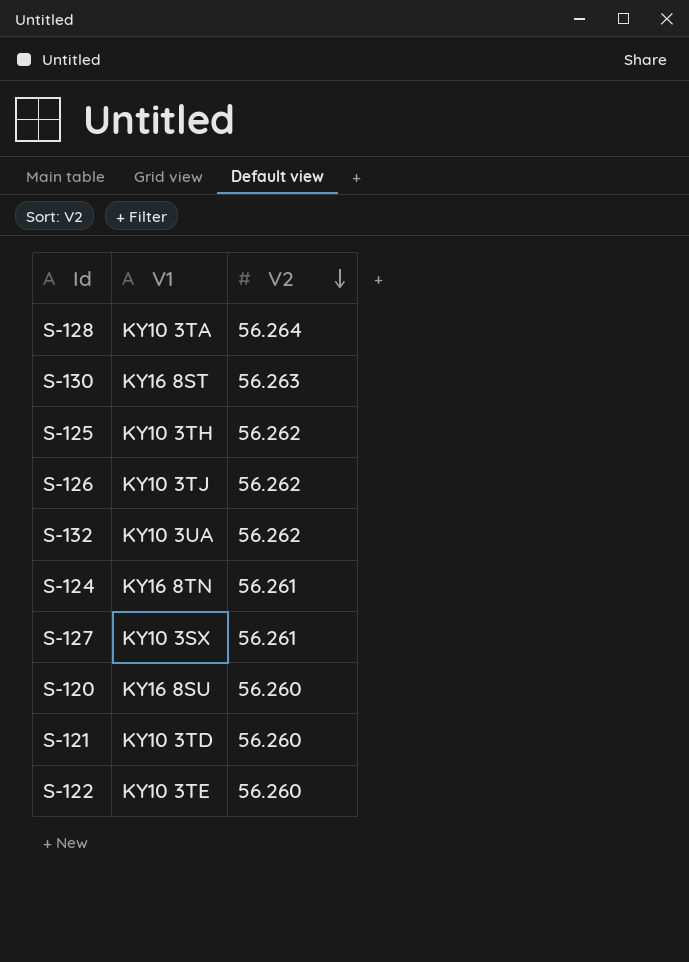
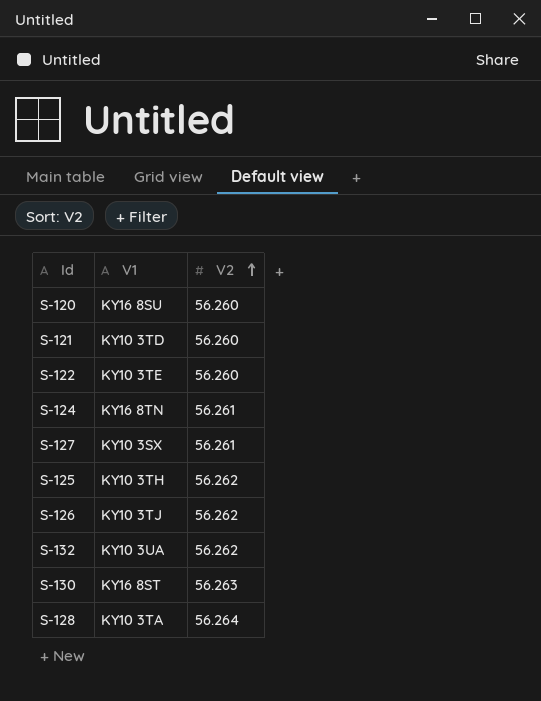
row order: V2 descending -> V2 ascending

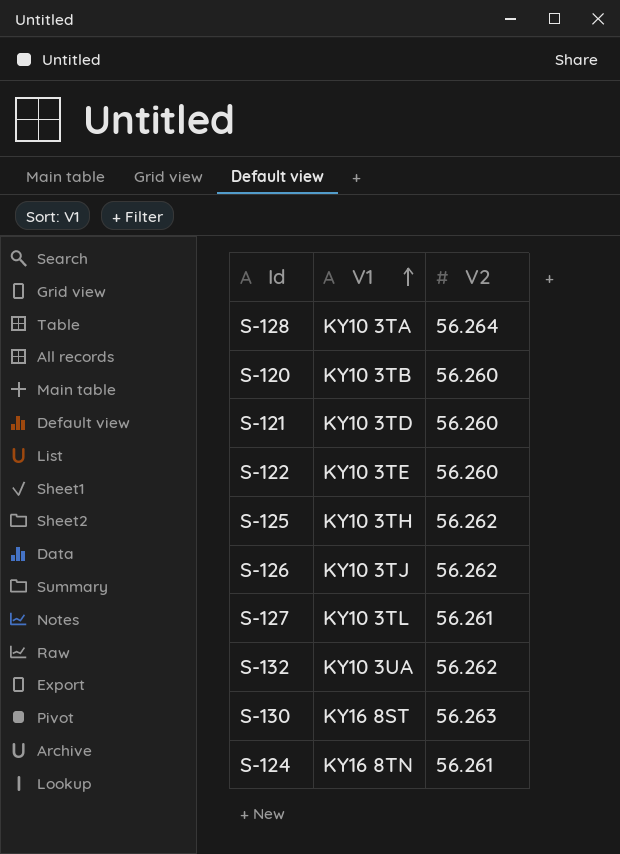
row order: V2 ascending -> V1 ascending
S-120 | V1: KY16 8SU -> KY10 3TB
S-127 | V1: KY10 3SX -> KY10 3TL

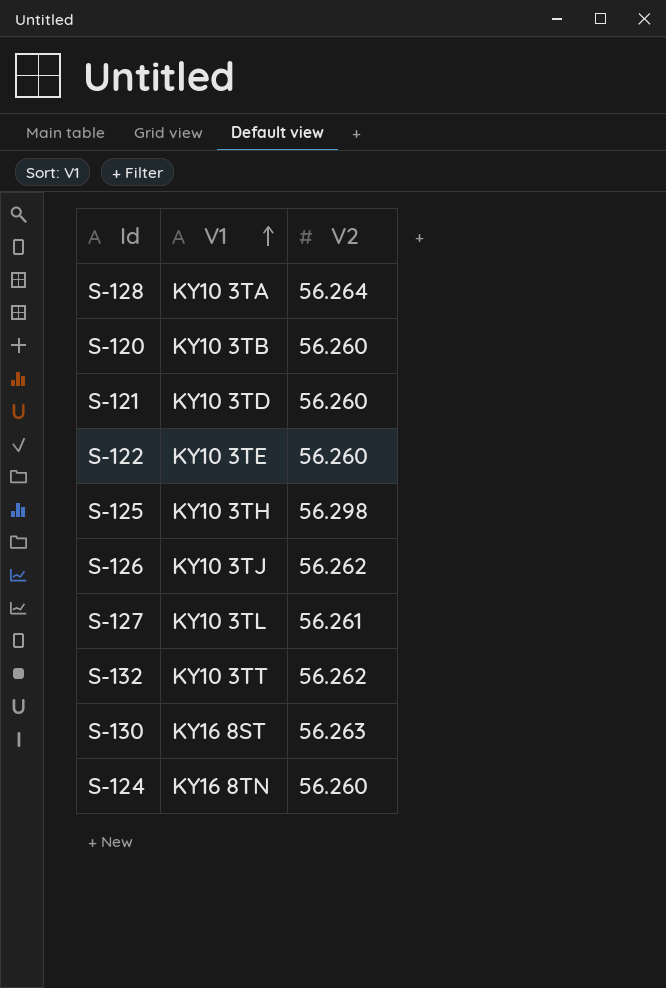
S-125 | V2: 56.262 -> 56.298
S-132 | V1: KY10 3UA -> KY10 3TT
S-124 | V2: 56.261 -> 56.260

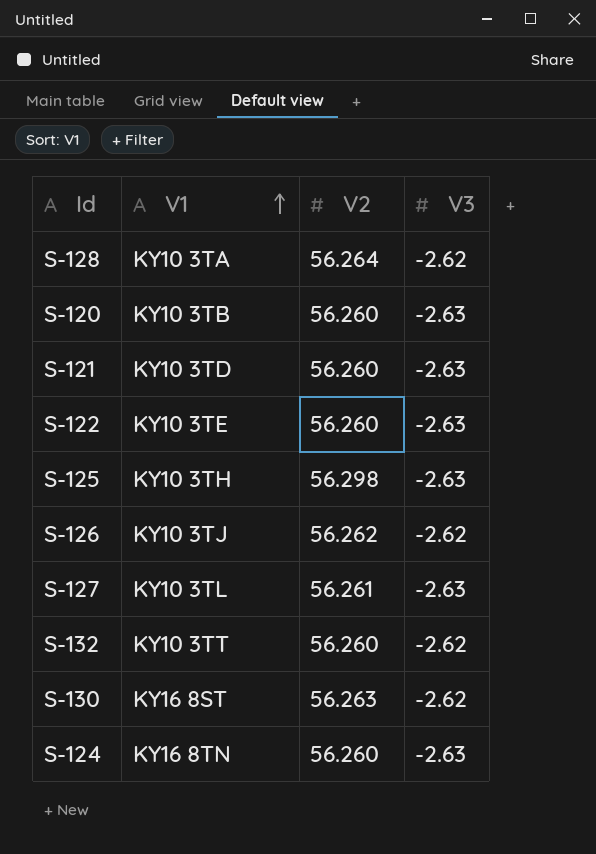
column V3 | position: none -> 4
S-132 | V2: 56.262 -> 56.260

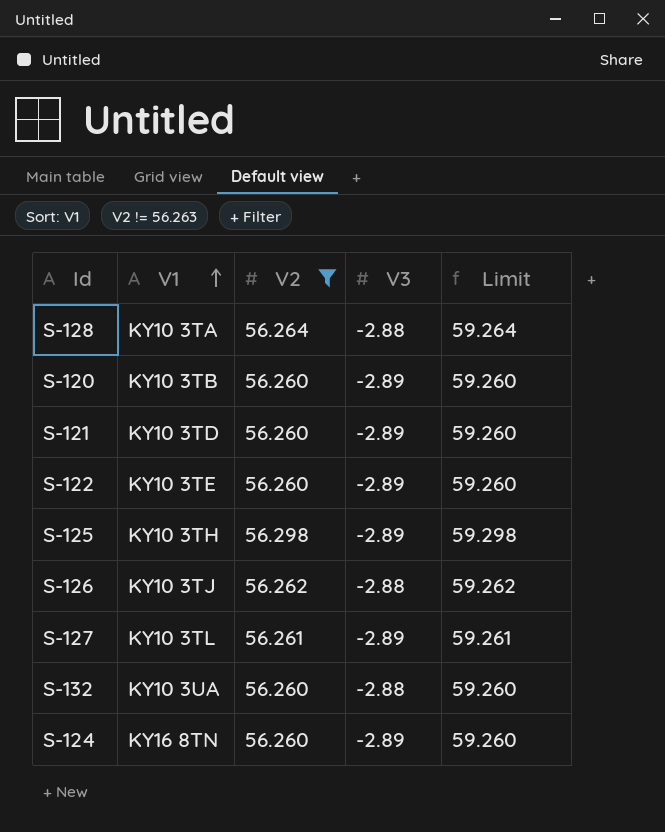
filter: none -> V2 != 56.263
column Limit | formula: none -> [V2] + 3
S-128 | V3: -2.62 -> -2.88
S-120 | V3: -2.63 -> -2.89
S-121 | V3: -2.63 -> -2.89
S-122 | V3: -2.63 -> -2.89
S-125 | V3: -2.63 -> -2.89
S-126 | V3: -2.62 -> -2.88
S-127 | V3: -2.63 -> -2.89
S-132 | V1: KY10 3TT -> KY10 3UA
S-132 | V3: -2.62 -> -2.88
S-124 | V3: -2.63 -> -2.89

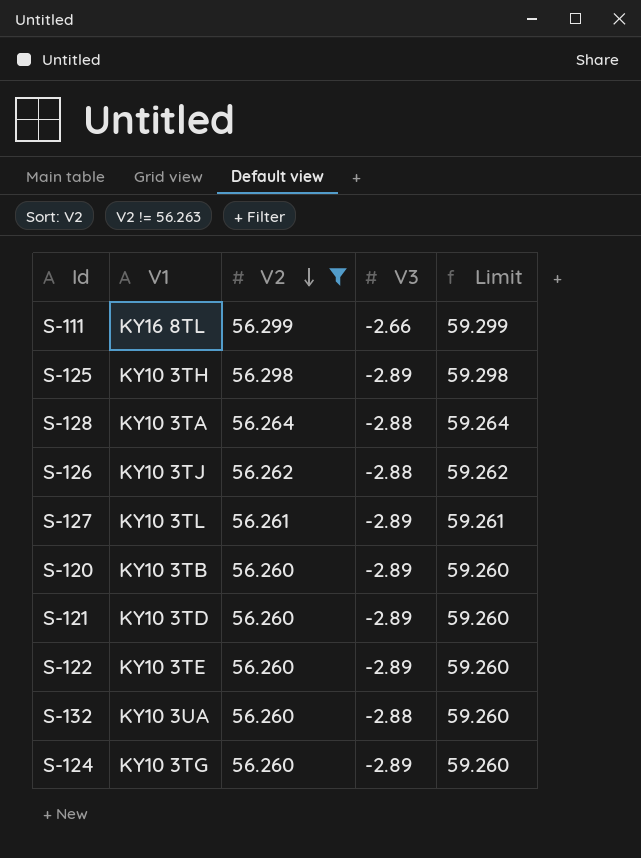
row order: V1 ascending -> V2 descending
row S-111: none -> KY16 8TL | 56.299 | -2.66 | 59.299
S-124 | V1: KY16 8TN -> KY10 3TG

